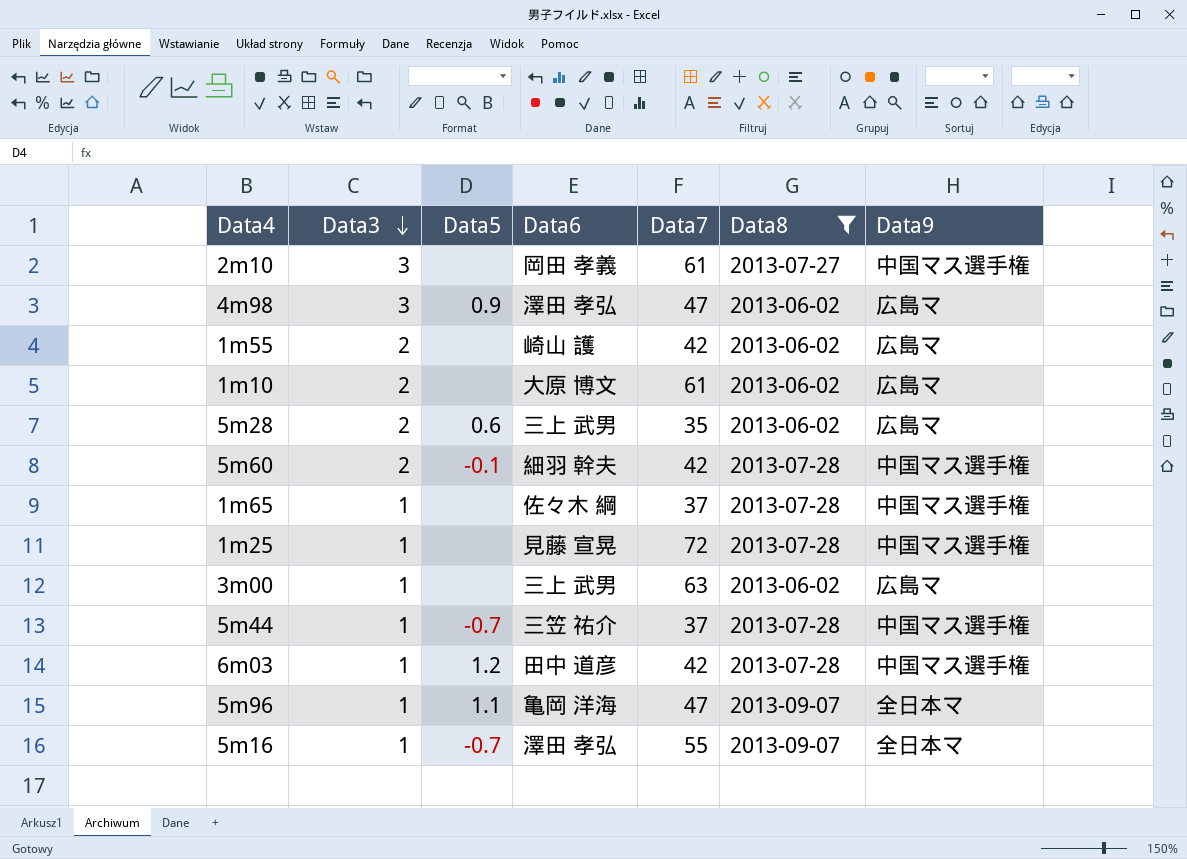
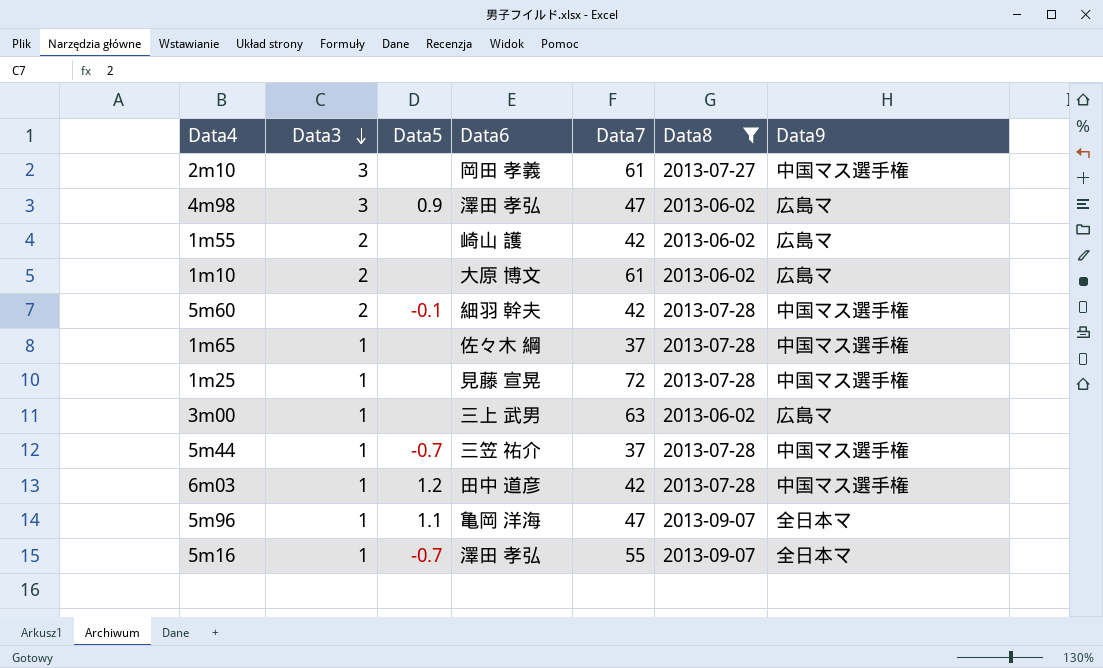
row 5m28: 2 | 0.6 | 三上 武男 | 35 | 2013-06-02 | 広島マ -> none

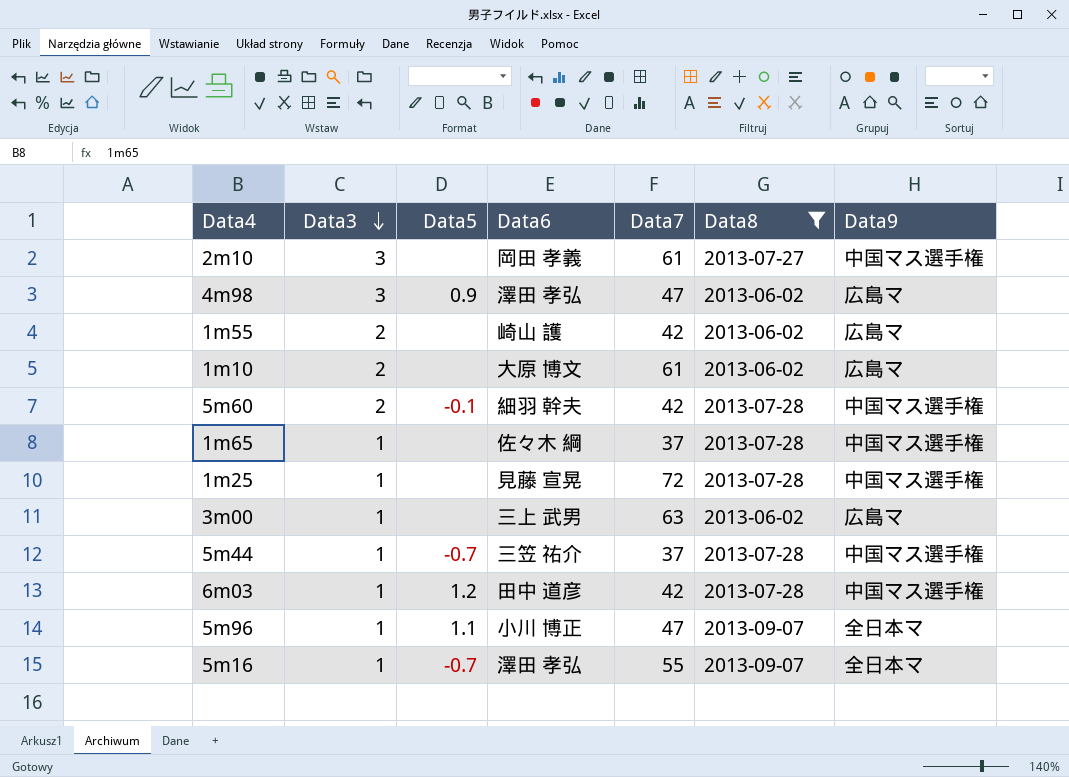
5m96 | Data6: 亀岡 洋海 -> 小川 博正

